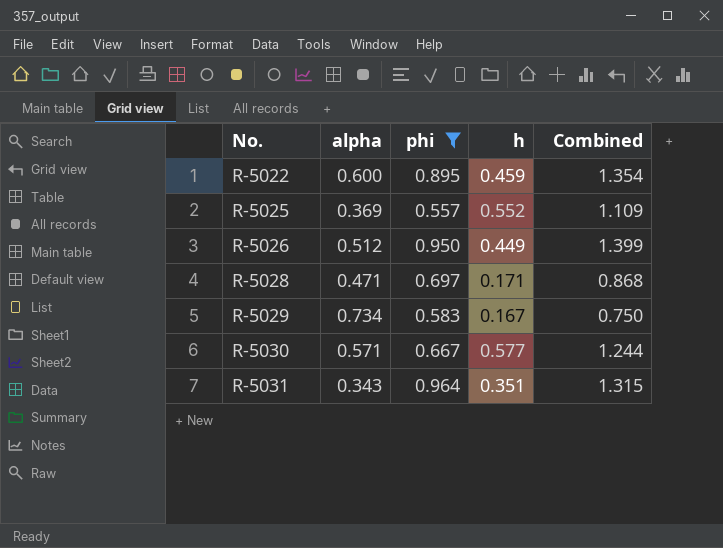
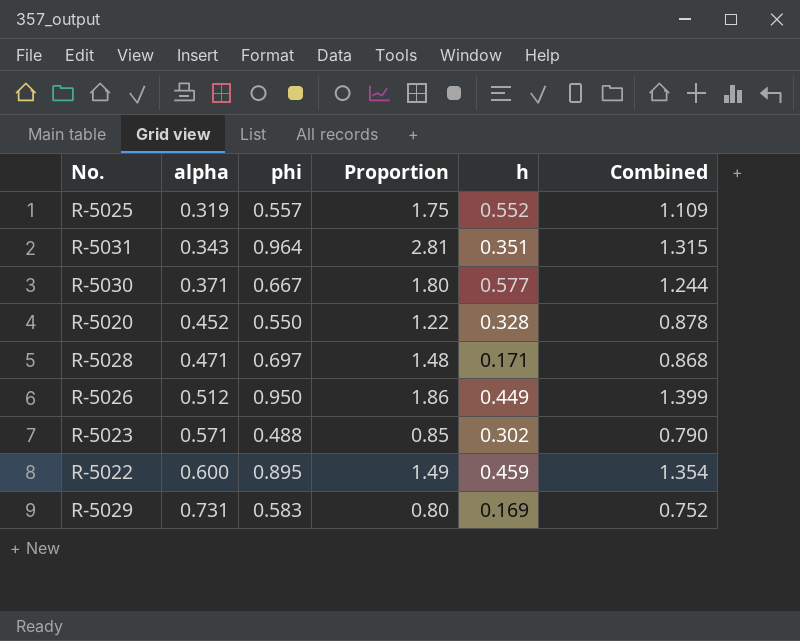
filter: phi >= 0.557 -> none
row order: No. ascending -> alpha ascending
column Proportion | formula: none -> [phi] / [alpha]
R-5025 | alpha: 0.369 -> 0.319
R-5030 | alpha: 0.571 -> 0.371
R-5029 | alpha: 0.734 -> 0.731
R-5029 | h: 0.167 -> 0.169
R-5029 | Combined: 0.750 -> 0.752

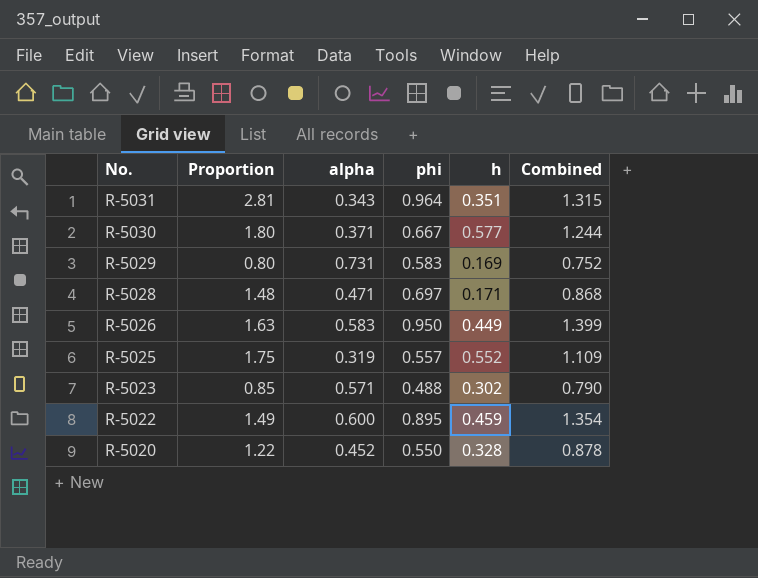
row order: alpha ascending -> No. descending
column Proportion | position: 4 -> 2
R-5026 | Proportion: 1.86 -> 1.63
R-5026 | alpha: 0.512 -> 0.583

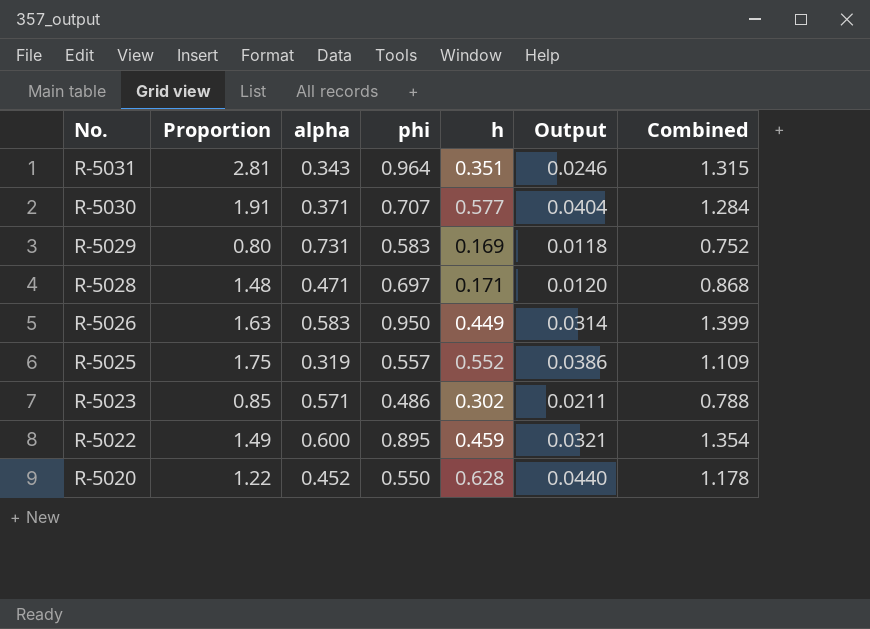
column Output | formula: none -> [h] * 0.07
R-5030 | Proportion: 1.80 -> 1.91
R-5030 | phi: 0.667 -> 0.707
R-5030 | Combined: 1.244 -> 1.284
R-5023 | phi: 0.488 -> 0.486
R-5023 | Combined: 0.790 -> 0.788
R-5020 | h: 0.328 -> 0.628
R-5020 | Combined: 0.878 -> 1.178

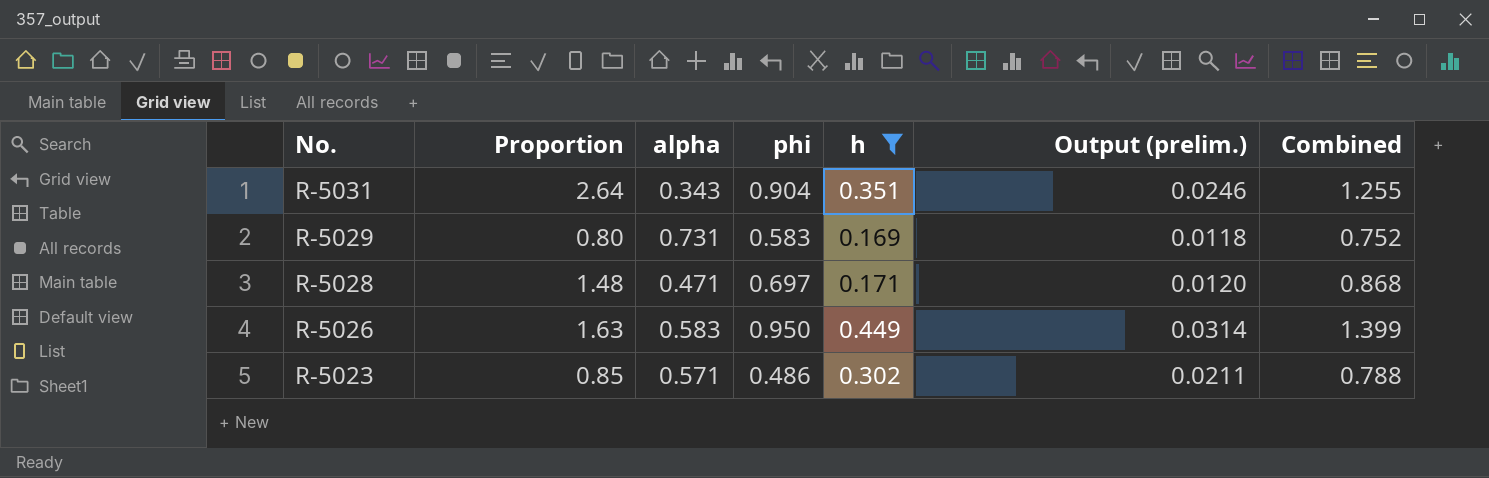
filter: none -> h <= 0.449
column name: Output -> Output (prelim.)
R-5031 | Proportion: 2.81 -> 2.64
R-5031 | phi: 0.964 -> 0.904
R-5031 | Combined: 1.315 -> 1.255

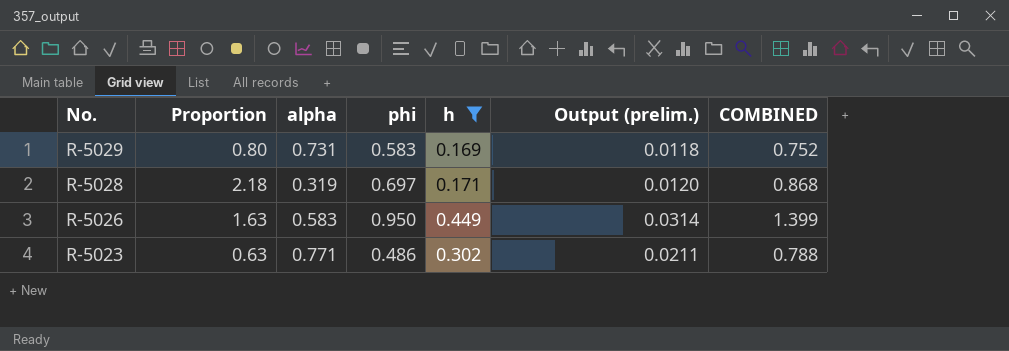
column name: Combined -> COMBINED
row R-5031: 2.64 | 0.343 | 0.904 | 0.351 | 0.0246 | 1.255 -> none
R-5028 | Proportion: 1.48 -> 2.18
R-5028 | alpha: 0.471 -> 0.319
R-5023 | Proportion: 0.85 -> 0.63
R-5023 | alpha: 0.571 -> 0.771

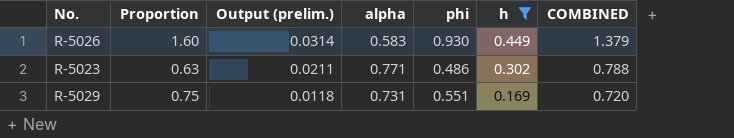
row order: No. descending -> Output (prelim.) descending
column Output (prelim.) | position: 6 -> 3
row R-5028: 2.18 | 0.319 | 0.697 | 0.171 | 0.0120 | 0.868 -> none
R-5026 | Proportion: 1.63 -> 1.60
R-5026 | phi: 0.950 -> 0.930
R-5026 | COMBINED: 1.399 -> 1.379
R-5029 | Proportion: 0.80 -> 0.75
R-5029 | phi: 0.583 -> 0.551
R-5029 | COMBINED: 0.752 -> 0.720

